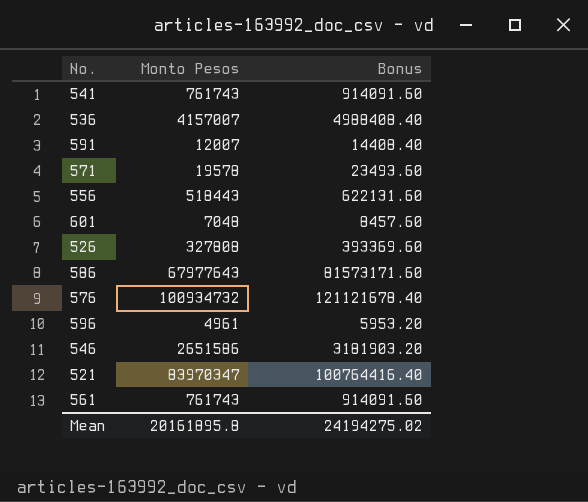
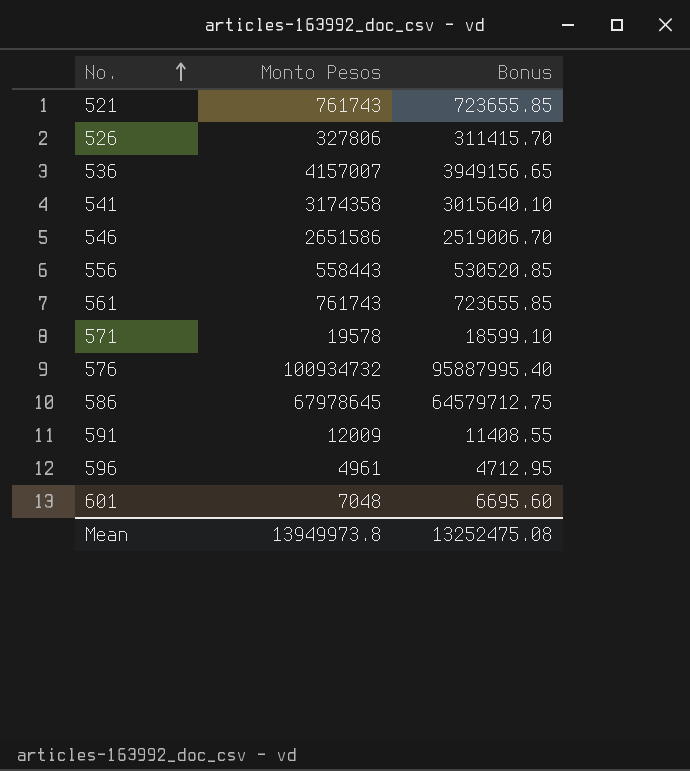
row order: none -> No. ascending
column Bonus | formula: [Monto Pesos] * 1.2 -> [Monto Pesos] * 0.95
521 | Monto Pesos: 83970347 -> 761743
526 | Monto Pesos: 327808 -> 327806
541 | Monto Pesos: 761743 -> 3174358
556 | Monto Pesos: 518443 -> 558443
586 | Monto Pesos: 67977643 -> 67978645
591 | Monto Pesos: 12007 -> 12009
Mean | Monto Pesos: 20161895.8 -> 13949973.8
Mean | Bonus: 24194275.02 -> 13252475.08

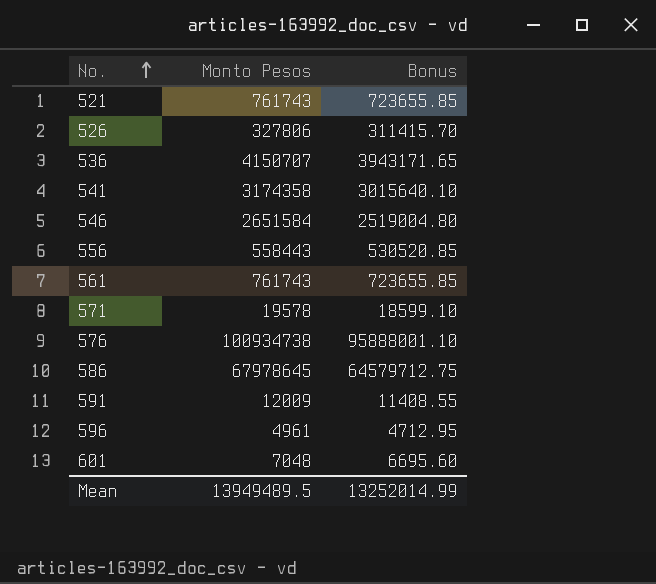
536 | Monto Pesos: 4157007 -> 4150707
536 | Bonus: 3949156.65 -> 3943171.65
546 | Monto Pesos: 2651586 -> 2651584
546 | Bonus: 2519006.70 -> 2519004.80
576 | Monto Pesos: 100934732 -> 100934738
576 | Bonus: 95887995.40 -> 95888001.10
Mean | Monto Pesos: 13949973.8 -> 13949489.5
Mean | Bonus: 13252475.08 -> 13252014.99

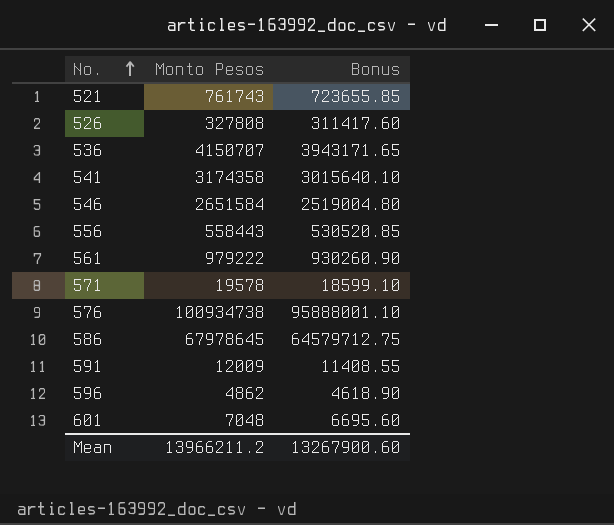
526 | Monto Pesos: 327806 -> 327808
526 | Bonus: 311415.70 -> 311417.60
561 | Monto Pesos: 761743 -> 979222
561 | Bonus: 723655.85 -> 930260.90
596 | Monto Pesos: 4961 -> 4862
596 | Bonus: 4712.95 -> 4618.90
Mean | Monto Pesos: 13949489.5 -> 13966211.2
Mean | Bonus: 13252014.99 -> 13267900.60

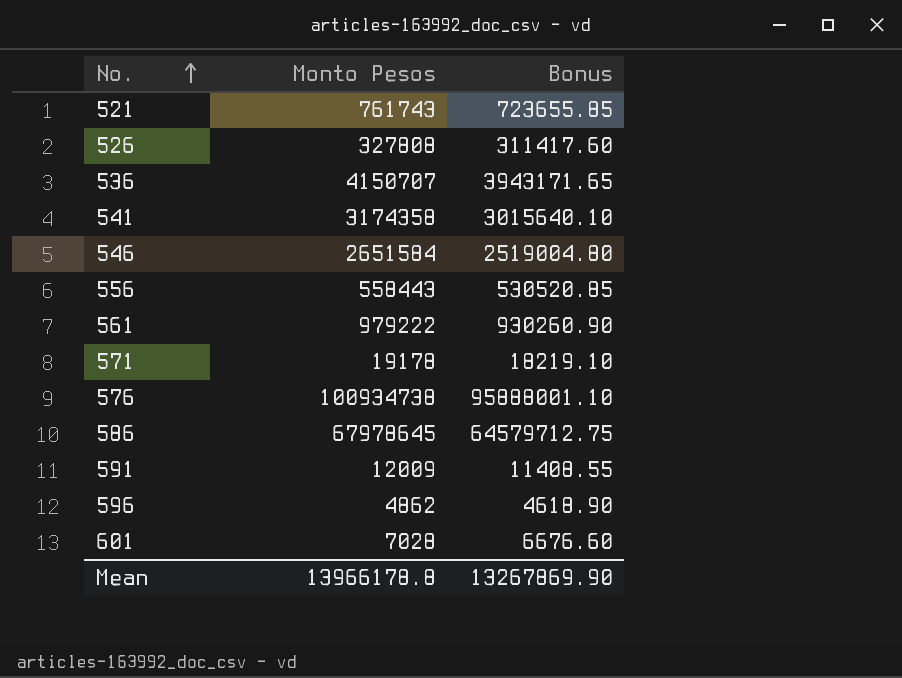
571 | Monto Pesos: 19578 -> 19178
571 | Bonus: 18599.10 -> 18219.10
601 | Monto Pesos: 7048 -> 7028
601 | Bonus: 6695.60 -> 6676.60
Mean | Monto Pesos: 13966211.2 -> 13966178.8
Mean | Bonus: 13267900.60 -> 13267869.90

